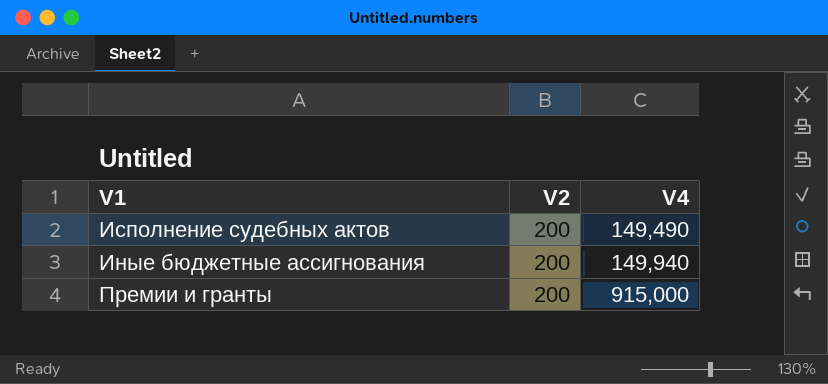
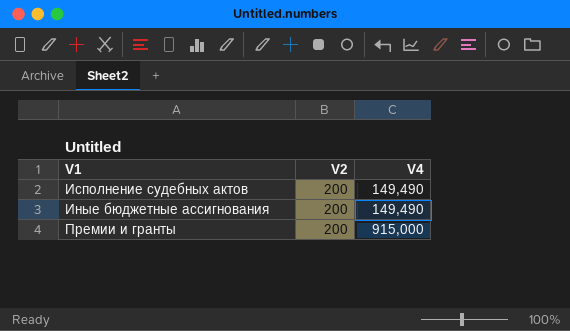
Иные бюджетные ассигнования | V4: 149,940 -> 149,490

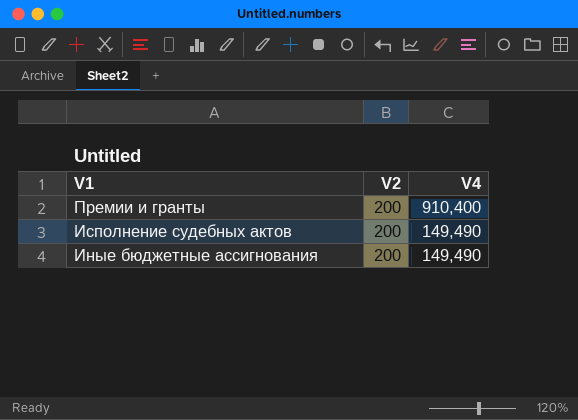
row order: V4 ascending -> V1 descending
Премии и гранты | V4: 915,000 -> 910,400

